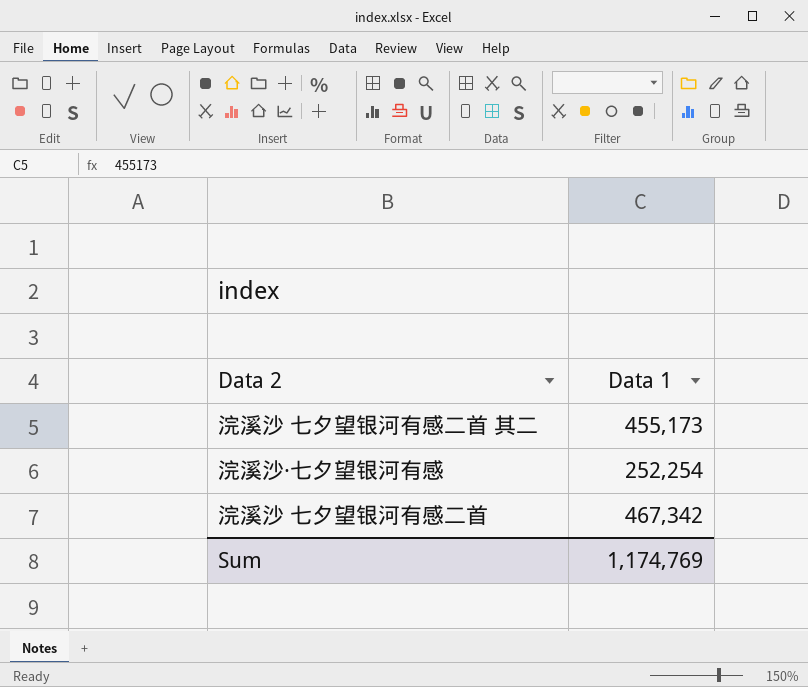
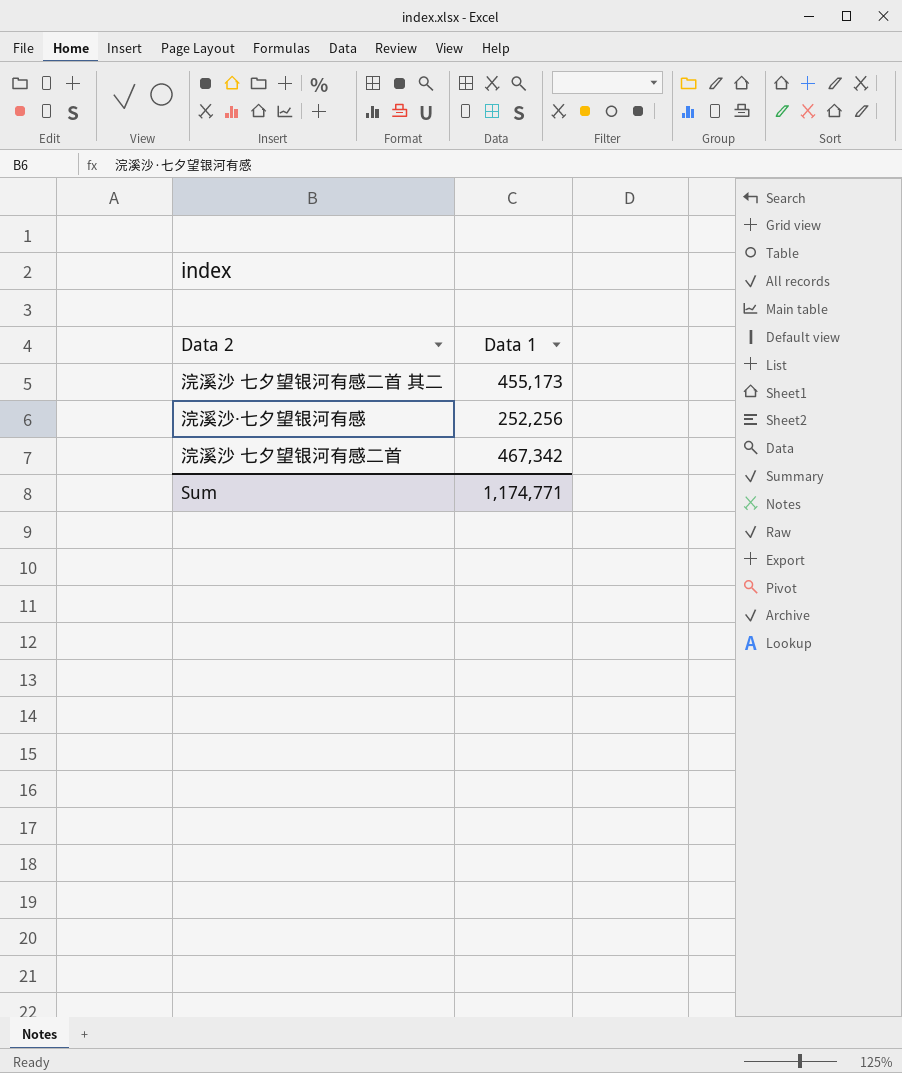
浣溪沙·七夕望银河有感 | Data 1: 252,254 -> 252,256
Sum | Data 1: 1,174,769 -> 1,174,771

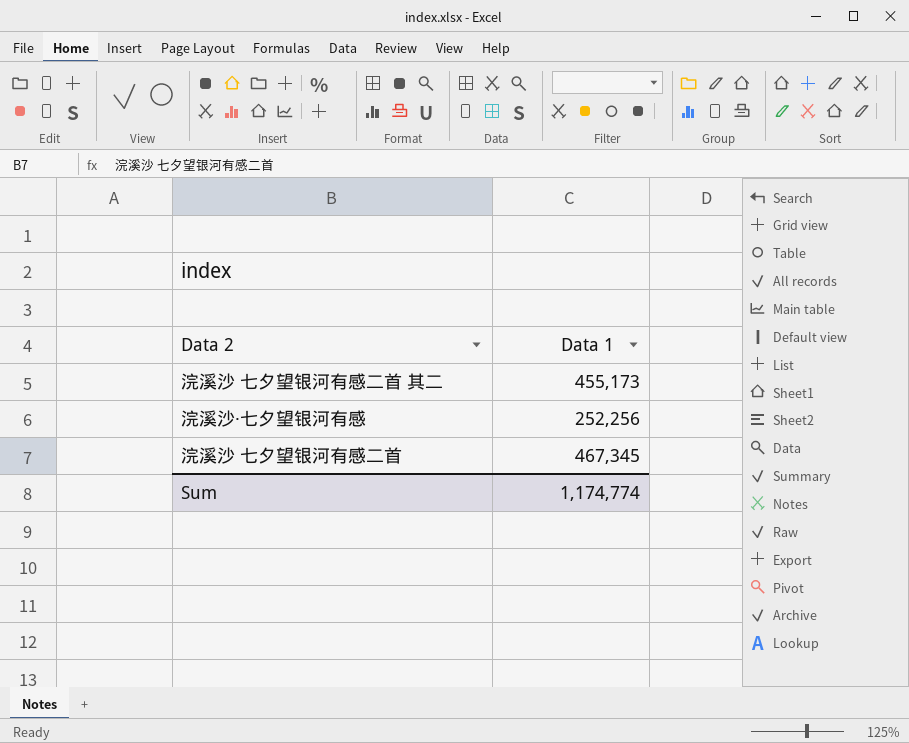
浣溪沙 七夕望银河有感二首 | Data 1: 467,342 -> 467,345
Sum | Data 1: 1,174,771 -> 1,174,774

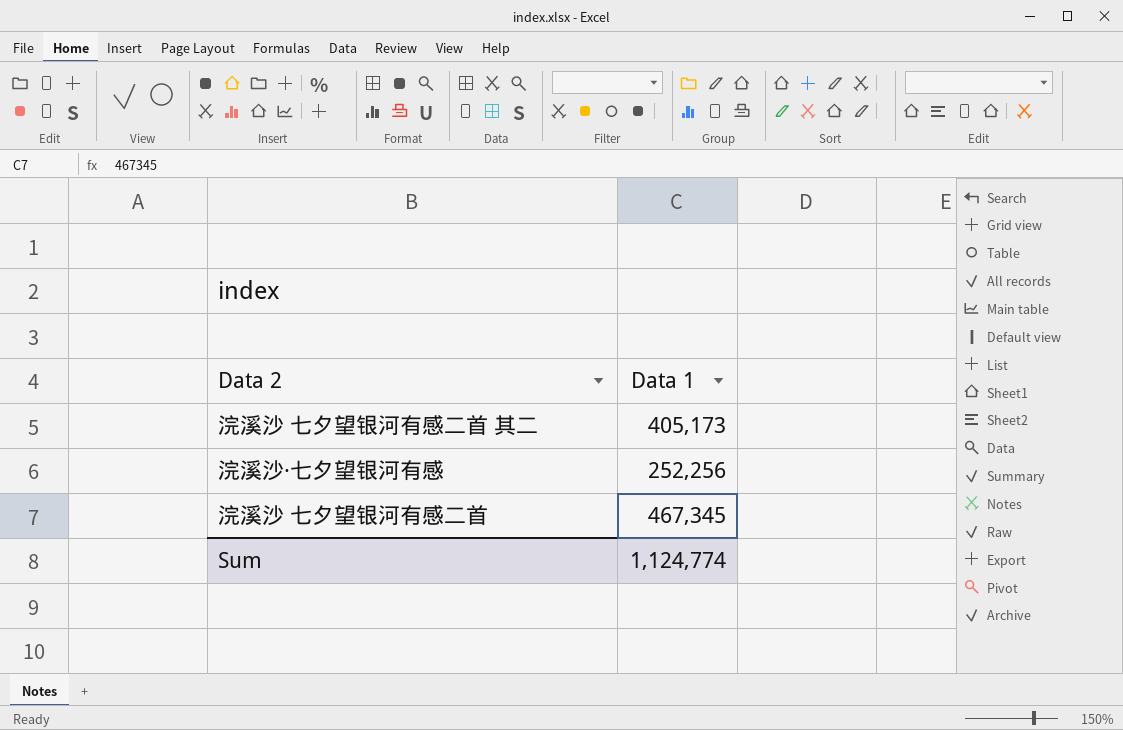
浣溪沙 七夕望银河有感二首 其二 | Data 1: 455,173 -> 405,173
Sum | Data 1: 1,174,774 -> 1,124,774

